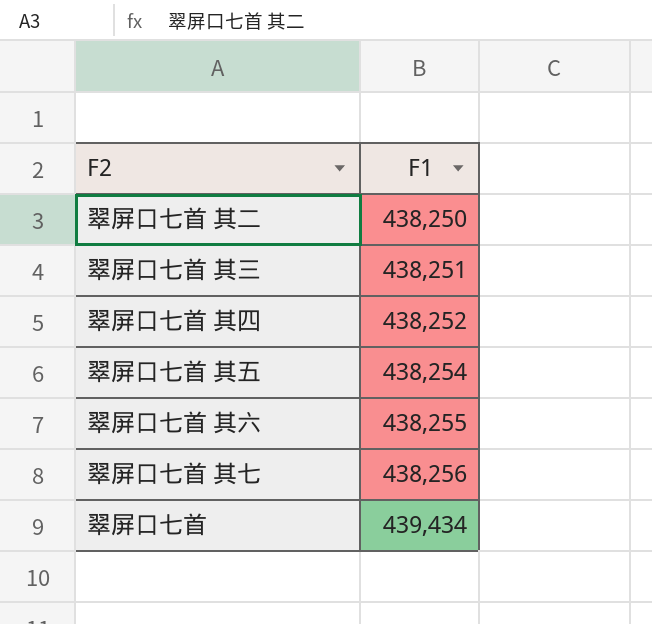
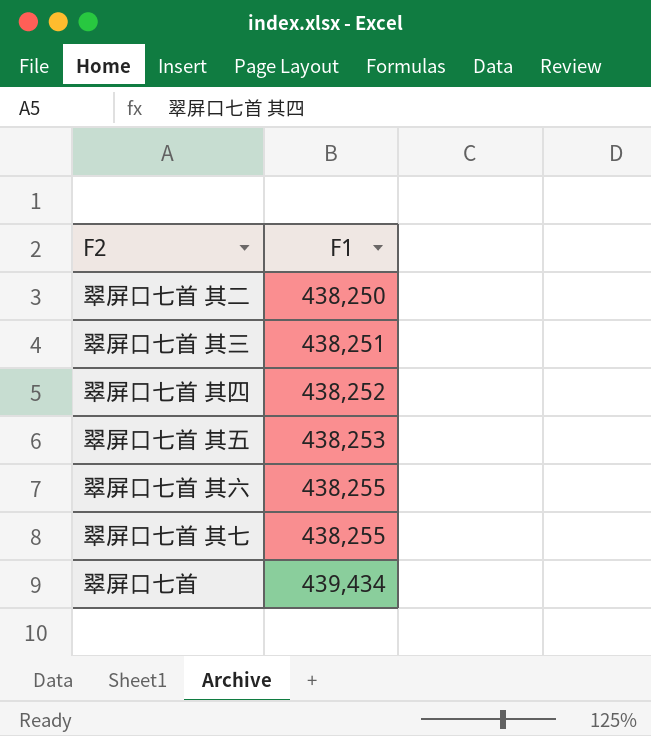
翠屏口七首 其五 | F1: 438,254 -> 438,253
翠屏口七首 其七 | F1: 438,256 -> 438,255

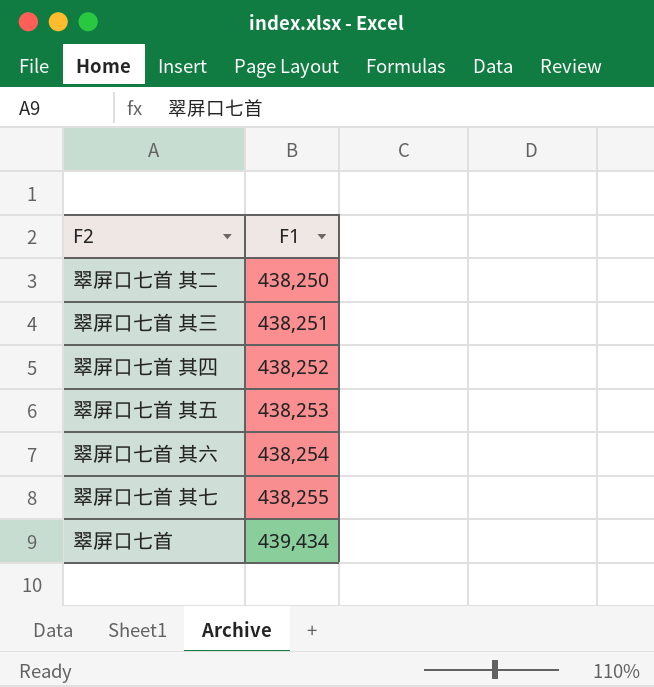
翠屏口七首 其六 | F1: 438,255 -> 438,254

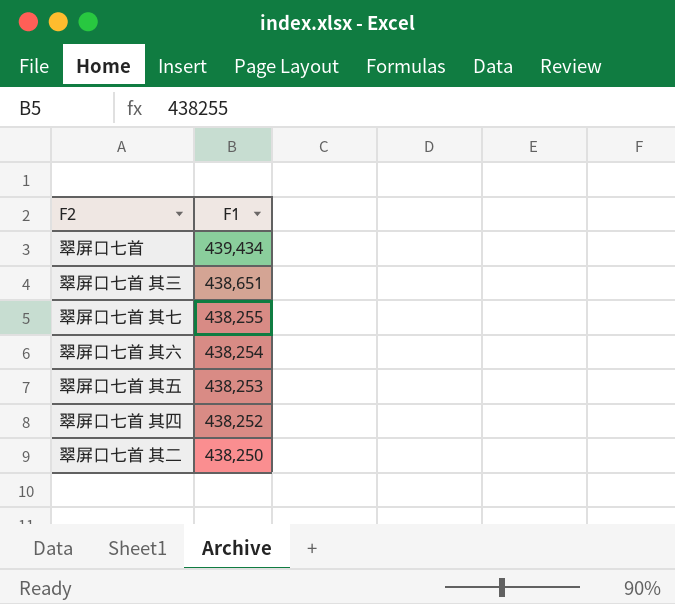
row order: F1 ascending -> F1 descending
翠屏口七首 其三 | F1: 438,251 -> 438,651

